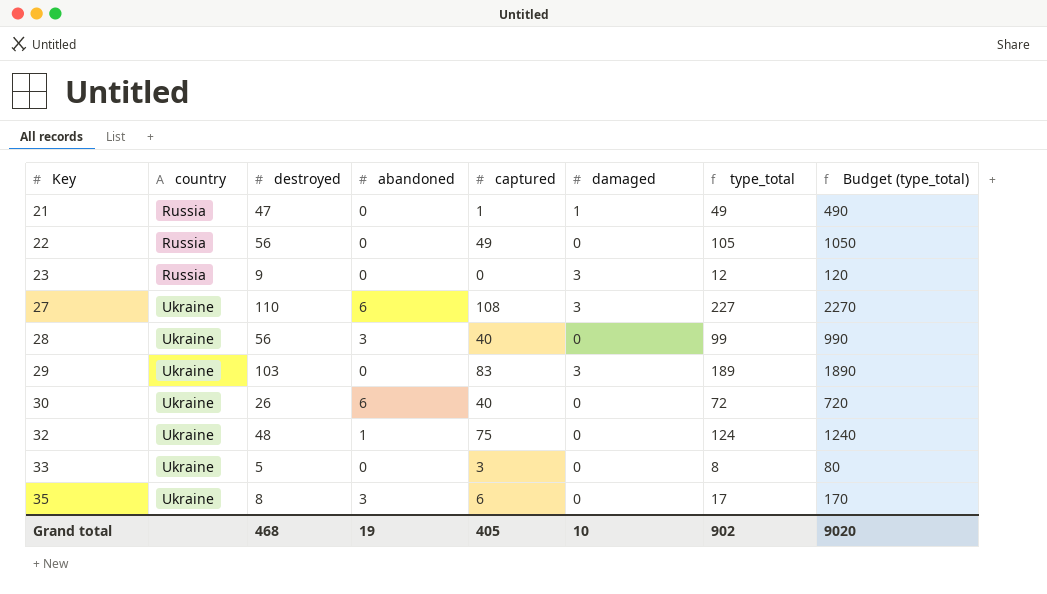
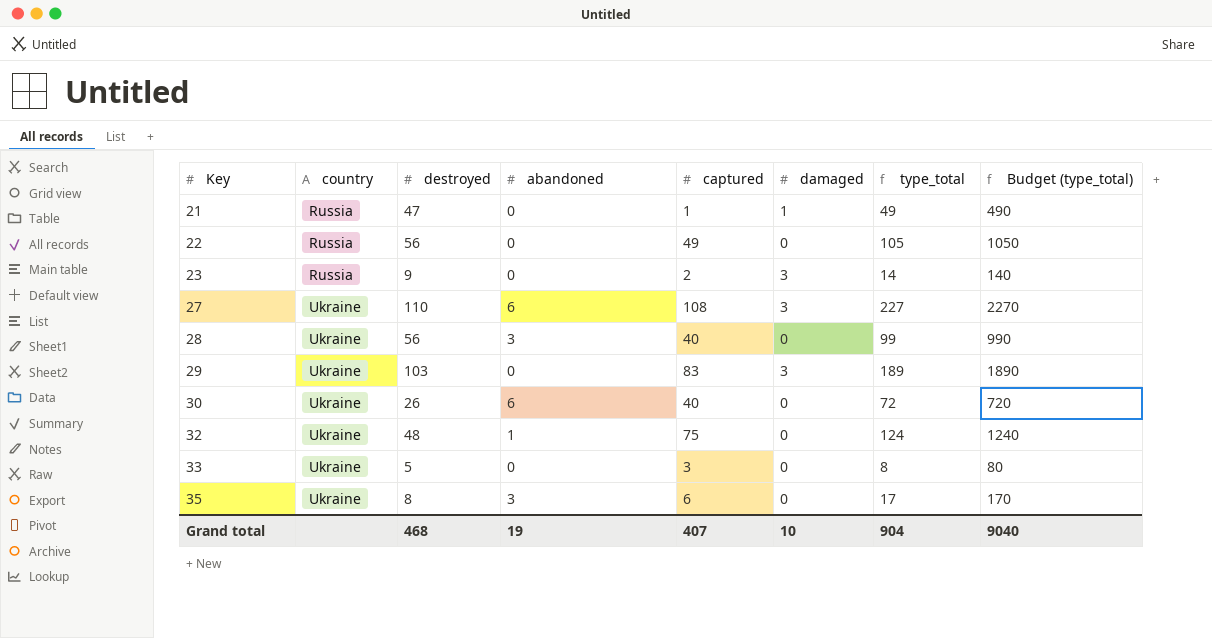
23 | captured: 0 -> 2
23 | type_total: 12 -> 14
23 | Budget (type_total): 120 -> 140
Grand total | captured: 405 -> 407
Grand total | type_total: 902 -> 904
Grand total | Budget (type_total): 9020 -> 9040

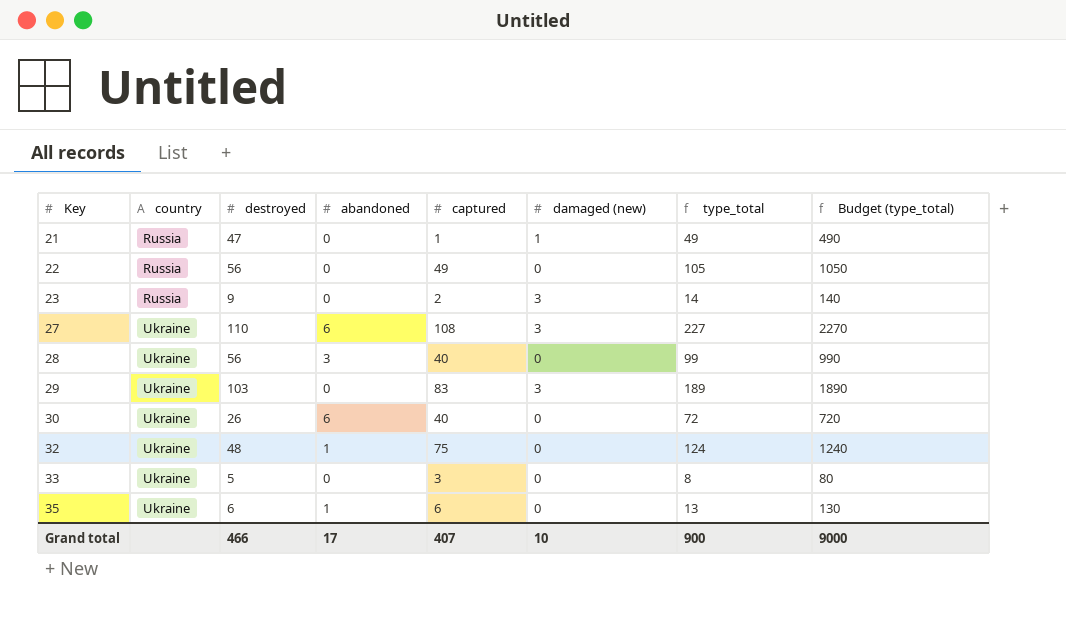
column name: damaged -> damaged (new)
35 | destroyed: 8 -> 6
35 | abandoned: 3 -> 1
35 | type_total: 17 -> 13
35 | Budget (type_total): 170 -> 130
Grand total | destroyed: 468 -> 466
Grand total | abandoned: 19 -> 17
Grand total | type_total: 904 -> 900
Grand total | Budget (type_total): 9040 -> 9000

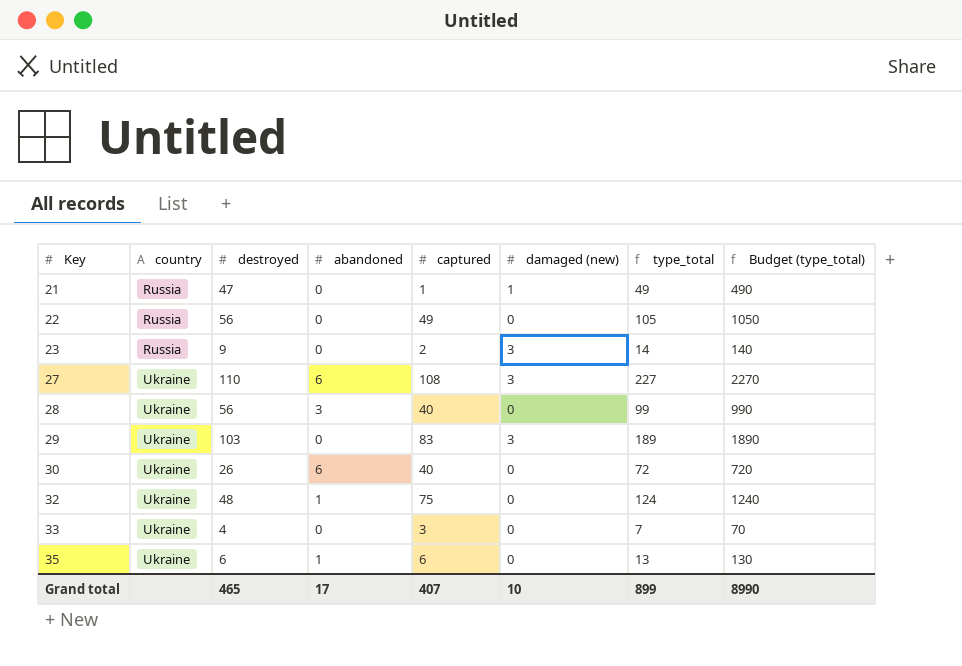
33 | destroyed: 5 -> 4
33 | type_total: 8 -> 7
33 | Budget (type_total): 80 -> 70
Grand total | destroyed: 466 -> 465
Grand total | type_total: 900 -> 899
Grand total | Budget (type_total): 9000 -> 8990

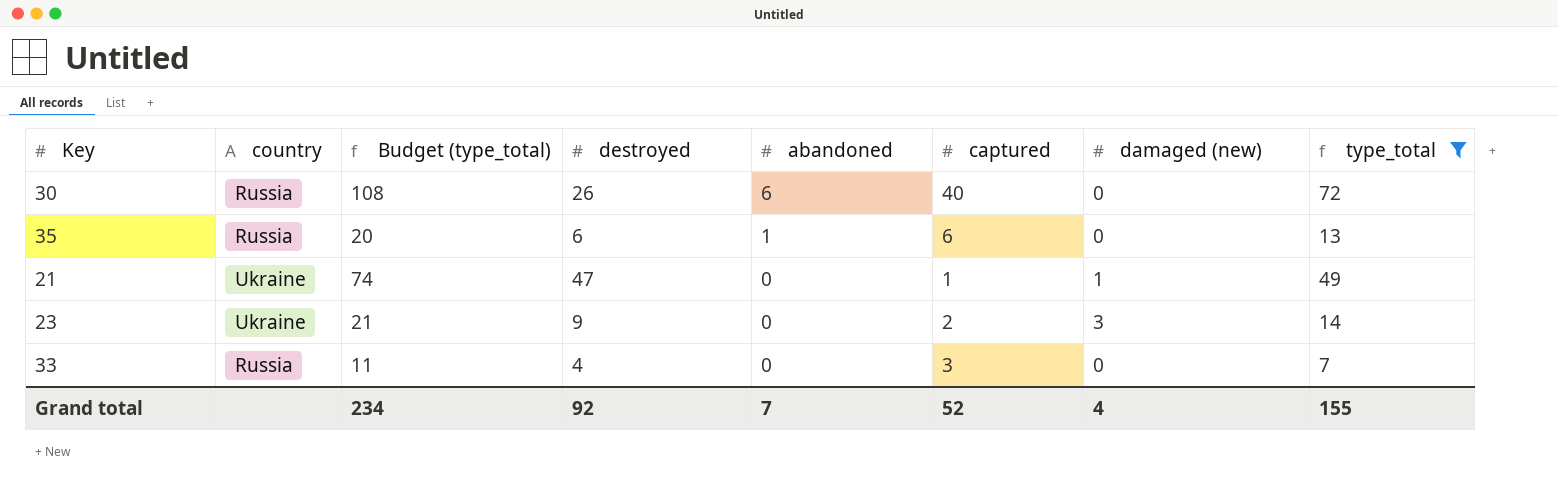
filter: none -> type_total <= 72
row order: Key ascending -> abandoned descending
column Budget (type_total) | formula: [type_total] * 10 -> [type_total] * 1.5
column Budget (type_total) | position: 8 -> 3
30 | country: Ukraine -> Russia
35 | country: Ukraine -> Russia
21 | country: Russia -> Ukraine
23 | country: Russia -> Ukraine
33 | country: Ukraine -> Russia
Grand total | Budget (type_total): 8990 -> 234
Grand total | destroyed: 465 -> 92
Grand total | abandoned: 17 -> 7
Grand total | captured: 407 -> 52
Grand total | damaged (new): 10 -> 4
Grand total | type_total: 899 -> 155

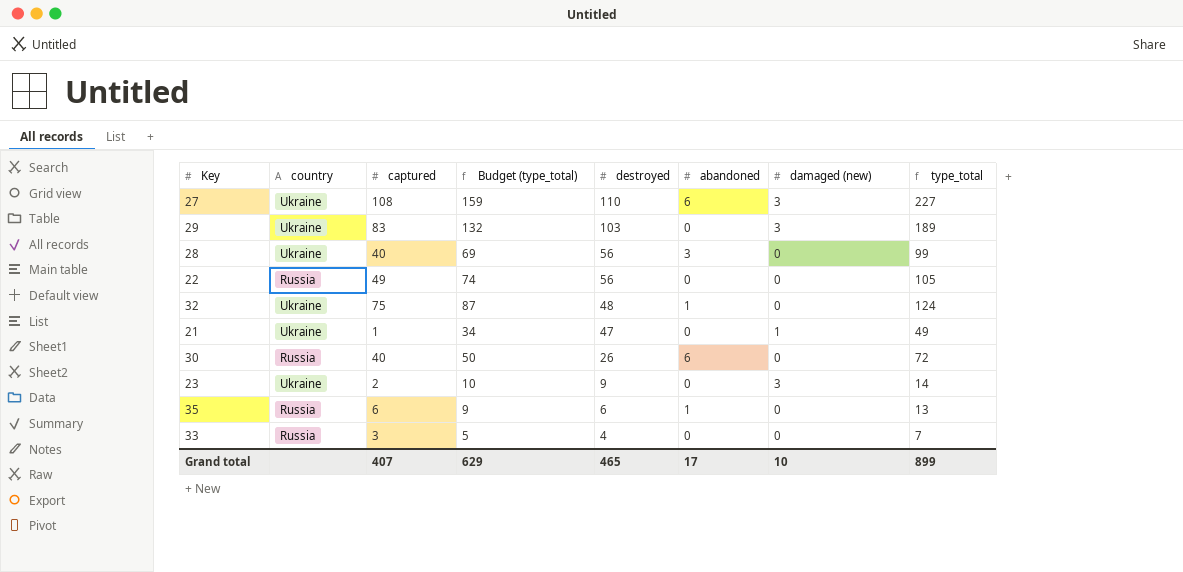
filter: type_total <= 72 -> none
row order: abandoned descending -> destroyed descending
column captured | position: 6 -> 3
column Budget (type_total) | formula: [type_total] * 1.5 -> [type_total] * 0.7
Grand total | captured: 52 -> 407
Grand total | Budget (type_total): 234 -> 629
Grand total | destroyed: 92 -> 465
Grand total | abandoned: 7 -> 17
Grand total | damaged (new): 4 -> 10
Grand total | type_total: 155 -> 899

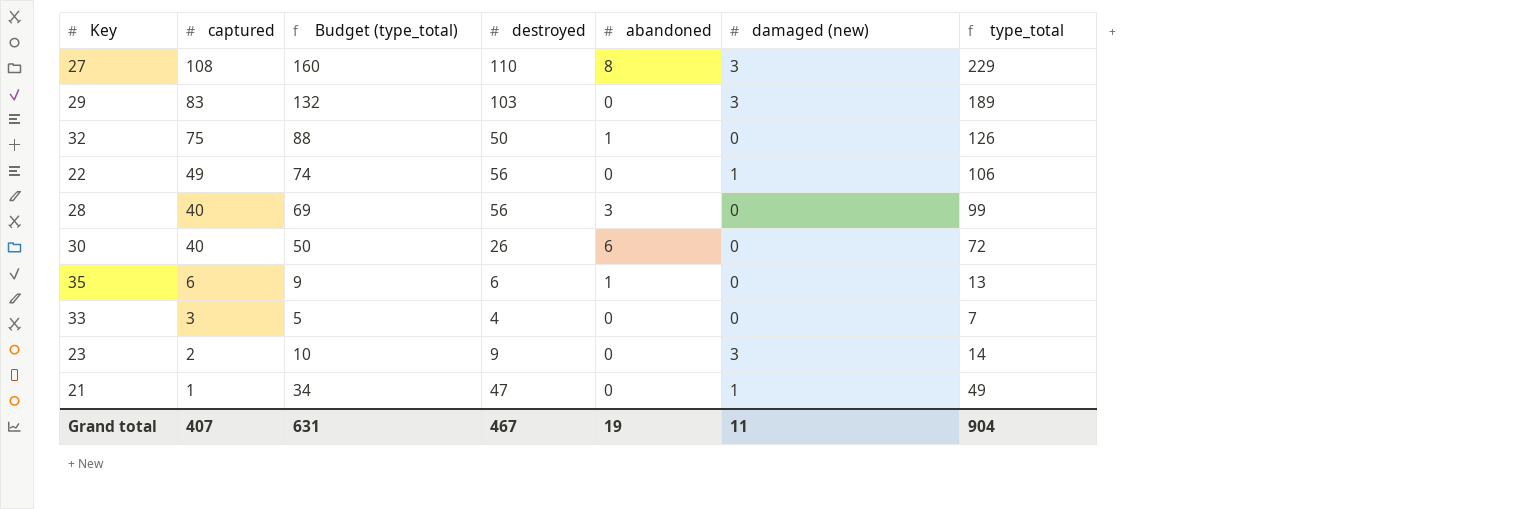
row order: destroyed descending -> captured descending
column country | position: 2 -> none
27 | Budget (type_total): 159 -> 160
27 | abandoned: 6 -> 8
27 | type_total: 227 -> 229
32 | Budget (type_total): 87 -> 88
32 | destroyed: 48 -> 50
32 | type_total: 124 -> 126
22 | damaged (new): 0 -> 1
22 | type_total: 105 -> 106
Grand total | Budget (type_total): 629 -> 631
Grand total | destroyed: 465 -> 467
Grand total | abandoned: 17 -> 19
Grand total | damaged (new): 10 -> 11
Grand total | type_total: 899 -> 904

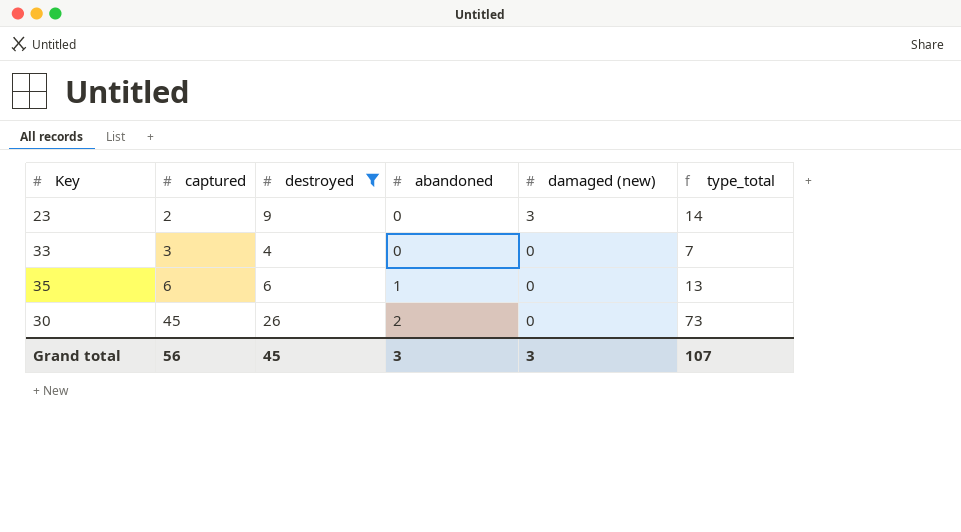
filter: none -> destroyed <= 26
row order: captured descending -> captured ascending
column Budget (type_total) | formula: [type_total] * 0.7 -> none
30 | captured: 40 -> 45
30 | abandoned: 6 -> 2
30 | type_total: 72 -> 73
Grand total | captured: 407 -> 56
Grand total | destroyed: 467 -> 45
Grand total | abandoned: 19 -> 3
Grand total | damaged (new): 11 -> 3
Grand total | type_total: 904 -> 107

